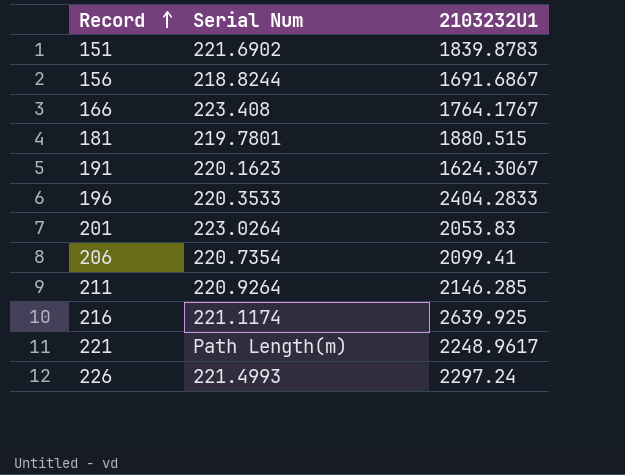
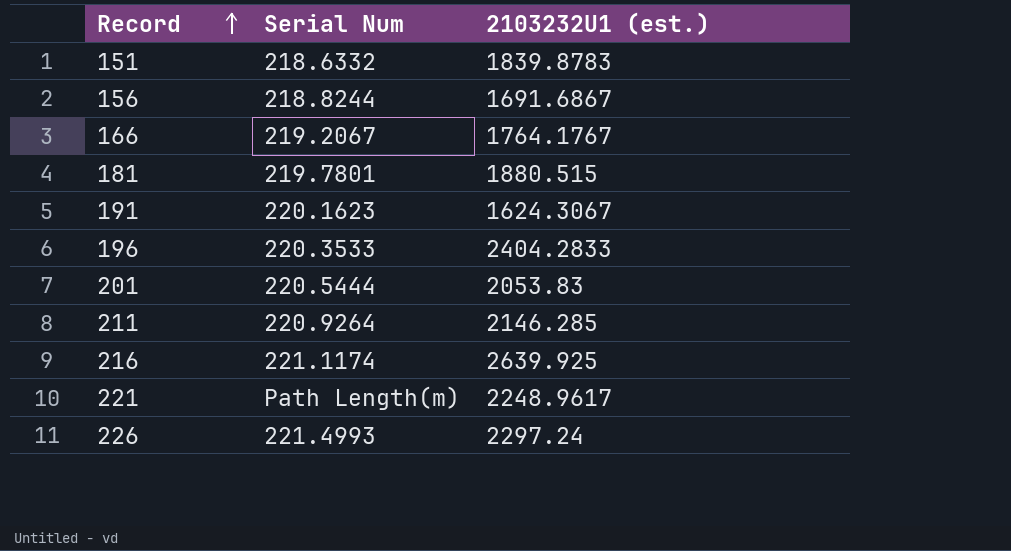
column name: 2103232U1 -> 2103232U1 (est.)
row 206: 220.7354 | 2099.41 -> none
151 | Serial Num: 221.6902 -> 218.6332
166 | Serial Num: 223.408 -> 219.2067
201 | Serial Num: 223.0264 -> 220.5444

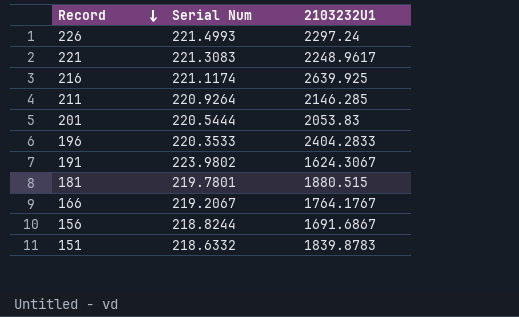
row order: Record ascending -> Record descending
column name: 2103232U1 (est.) -> 2103232U1
221 | Serial Num: Path Length(m) -> 221.3083
191 | Serial Num: 220.1623 -> 223.9802

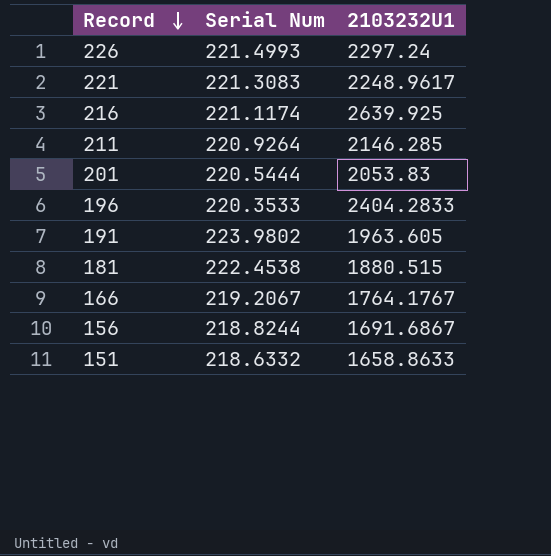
191 | 2103232U1: 1624.3067 -> 1963.605
181 | Serial Num: 219.7801 -> 222.4538
151 | 2103232U1: 1839.8783 -> 1658.8633

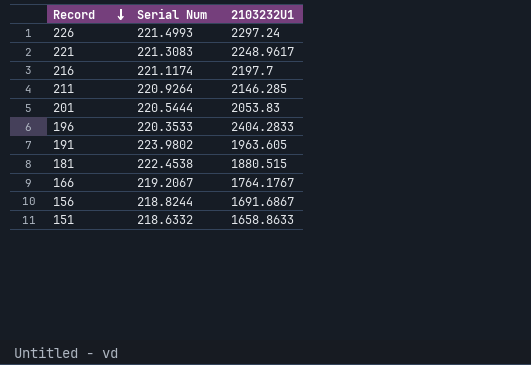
216 | 2103232U1: 2639.925 -> 2197.7

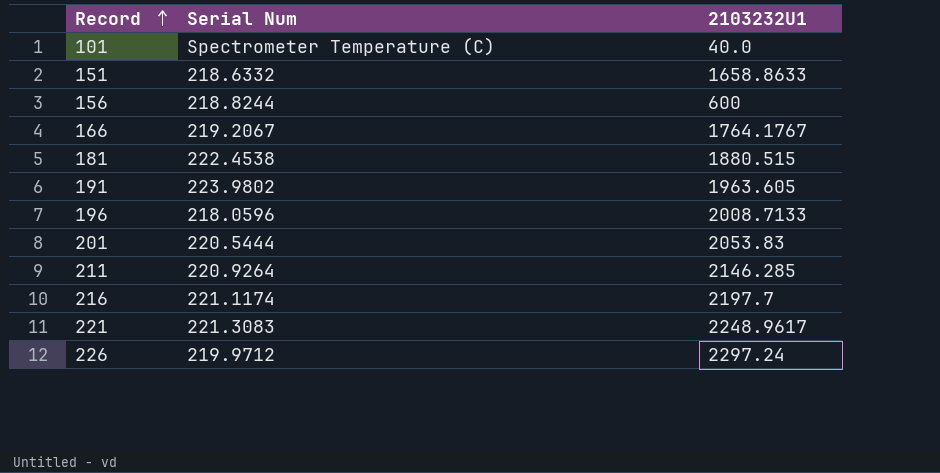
row order: Record descending -> Record ascending
row 101: none -> Spectrometer Temperature (C) | 40.0
156 | 2103232U1: 1691.6867 -> 600
196 | Serial Num: 220.3533 -> 218.0596
196 | 2103232U1: 2404.2833 -> 2008.7133
226 | Serial Num: 221.4993 -> 219.9712

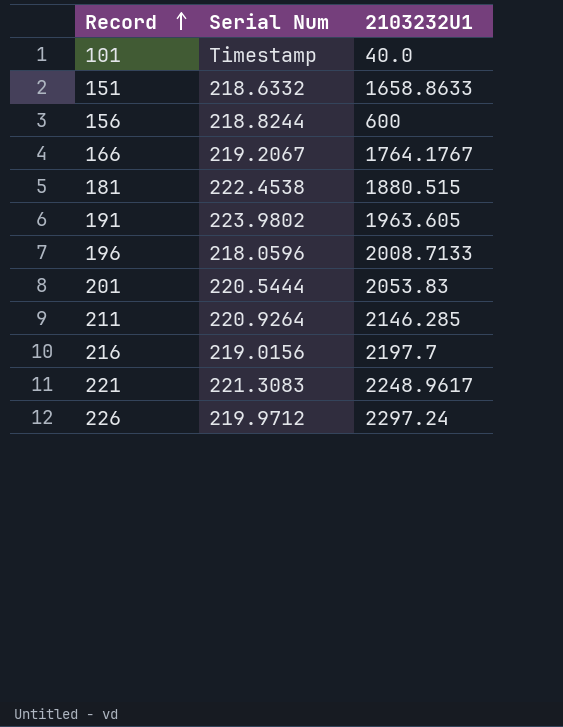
101 | Serial Num: Spectrometer Temperature (C) -> Timestamp
216 | Serial Num: 221.1174 -> 219.0156

